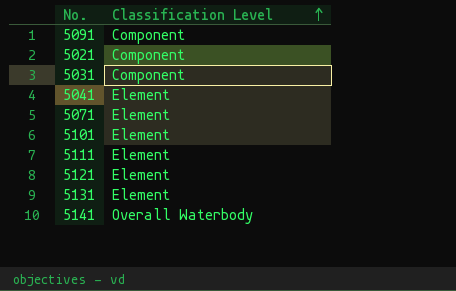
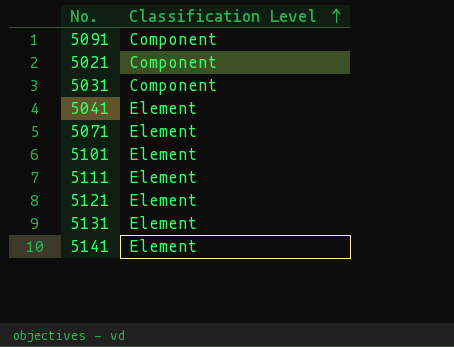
5141 | Classification Level: Overall Waterbody -> Element

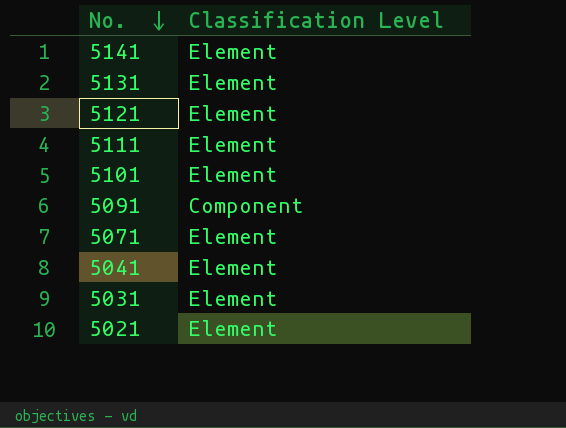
row order: Classification Level ascending -> No. descending
5031 | Classification Level: Component -> Element
5021 | Classification Level: Component -> Element

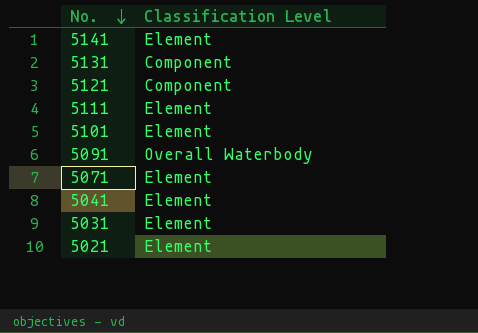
5131 | Classification Level: Element -> Component
5121 | Classification Level: Element -> Component
5091 | Classification Level: Component -> Overall Waterbody

